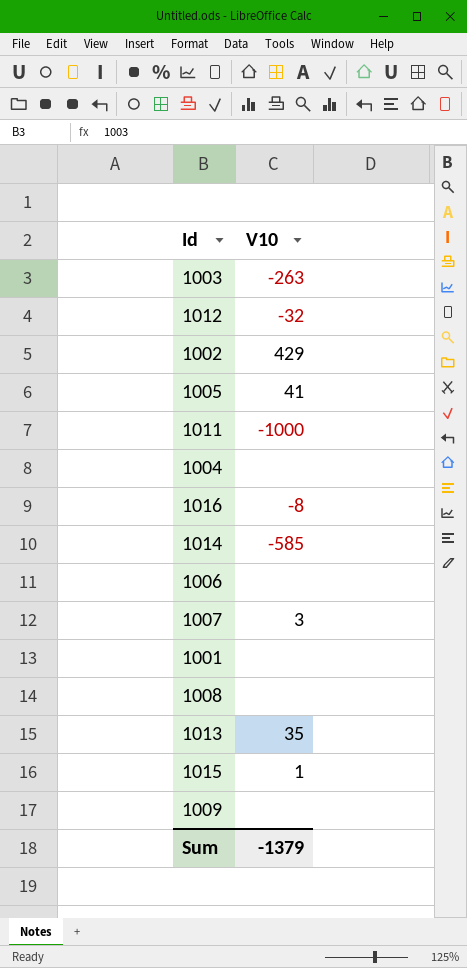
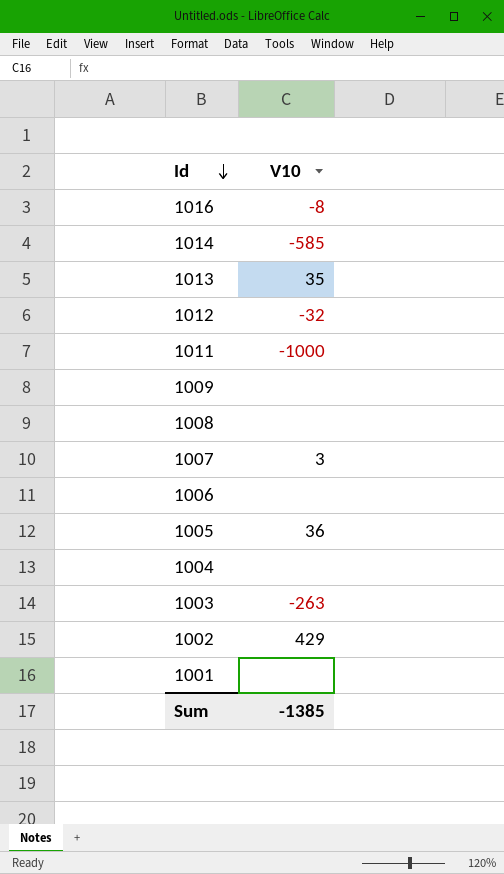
row order: none -> Id descending
row 1015: 1 -> none
1005 | V10: 41 -> 36
Sum | V10: -1379 -> -1385

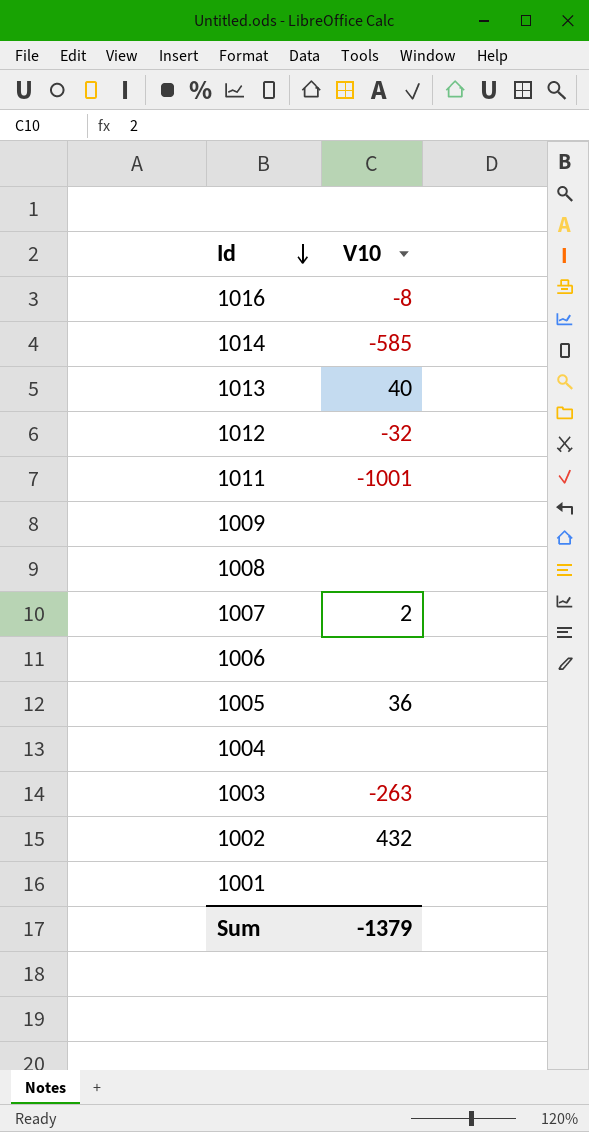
1013 | V10: 35 -> 40
1011 | V10: -1000 -> -1001
1007 | V10: 3 -> 2
1002 | V10: 429 -> 432
Sum | V10: -1385 -> -1379

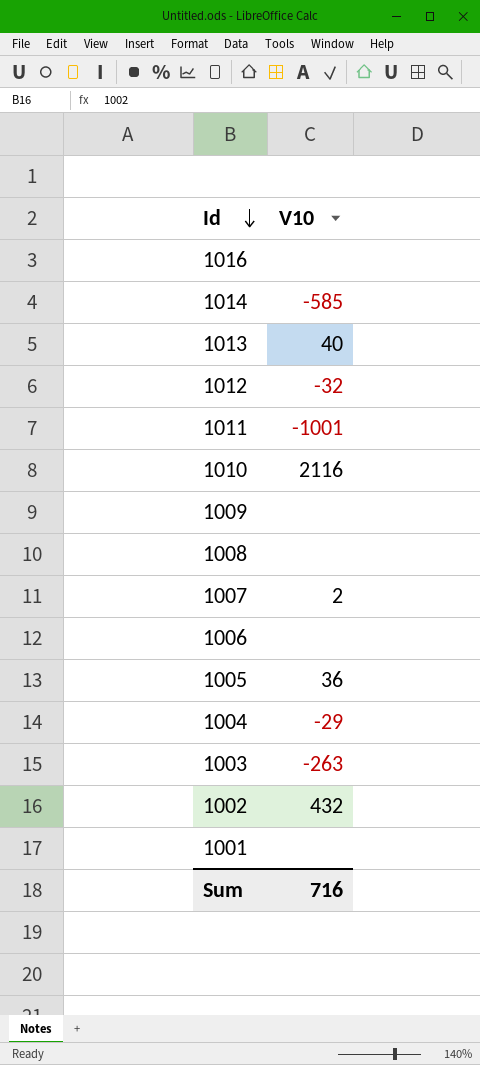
1016 | V10: -8 -> none
row 1010: none -> 2116
1004 | V10: none -> -29
Sum | V10: -1379 -> 716

